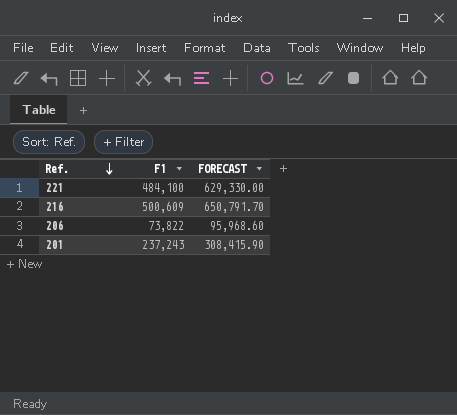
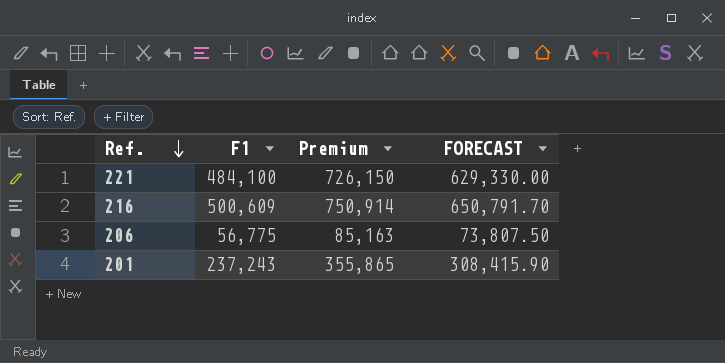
column Premium | formula: none -> [F1] * 1.5
206 | F1: 73,822 -> 56,775
206 | FORECAST: 95,968.60 -> 73,807.50

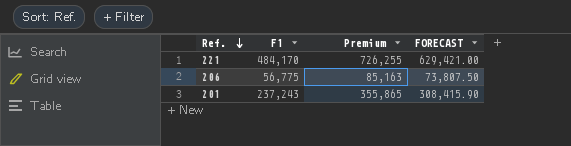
row 216: 500,609 | 750,914 | 650,791.70 -> none
221 | F1: 484,100 -> 484,170
221 | Premium: 726,150 -> 726,255
221 | FORECAST: 629,330.00 -> 629,421.00

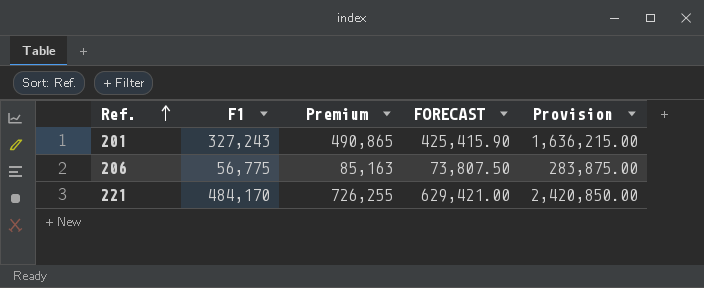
row order: Ref. descending -> Ref. ascending
column Provision | formula: none -> [F1] * 5
201 | F1: 237,243 -> 327,243
201 | Premium: 355,865 -> 490,865
201 | FORECAST: 308,415.90 -> 425,415.90

